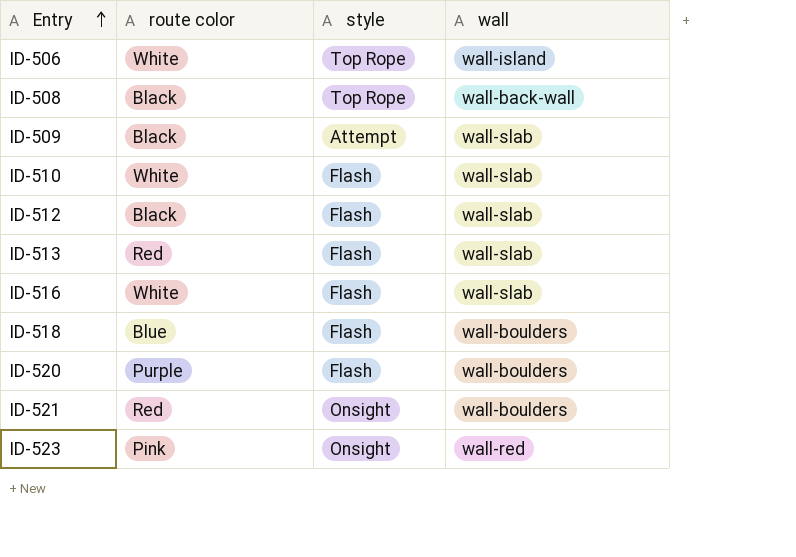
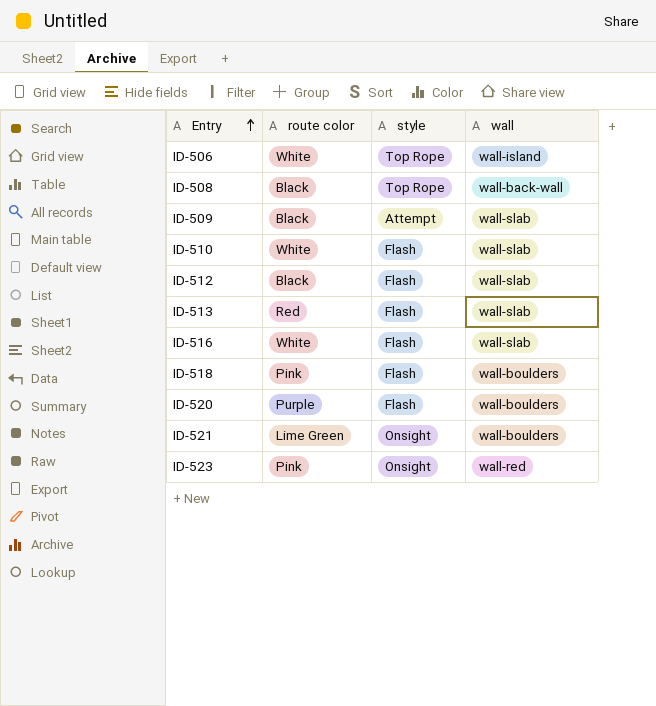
ID-518 | route color: Blue -> Pink
ID-521 | route color: Red -> Lime Green

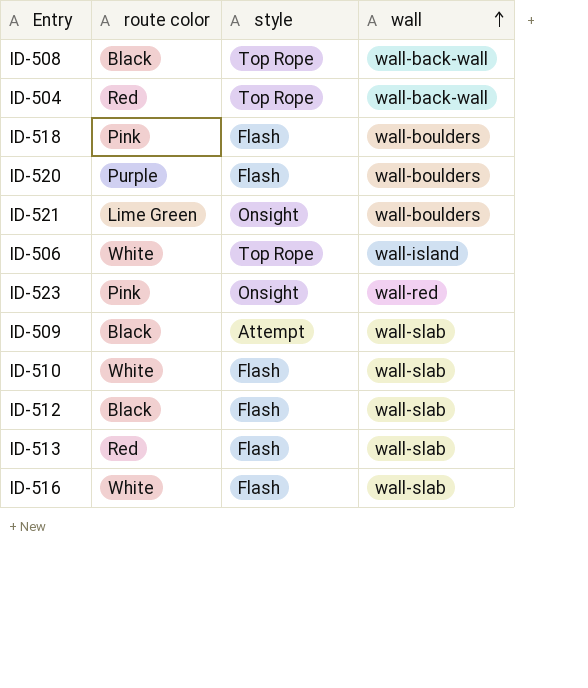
row order: Entry ascending -> wall ascending
row ID-504: none -> Red | Top Rope | wall-back-wall

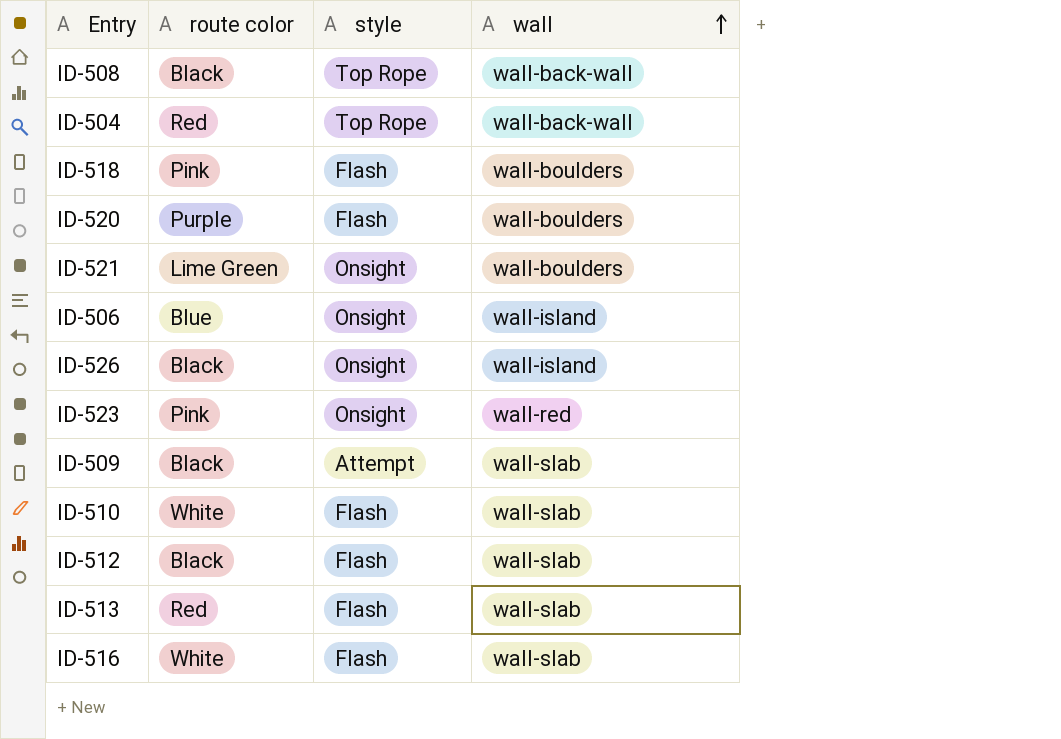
ID-506 | route color: White -> Blue
ID-506 | style: Top Rope -> Onsight
row ID-526: none -> Black | Onsight | wall-island

